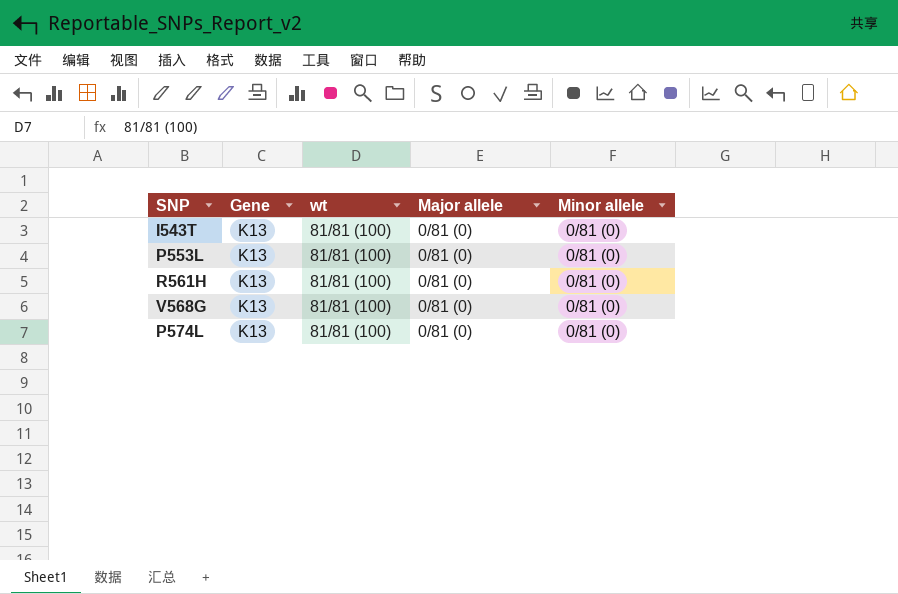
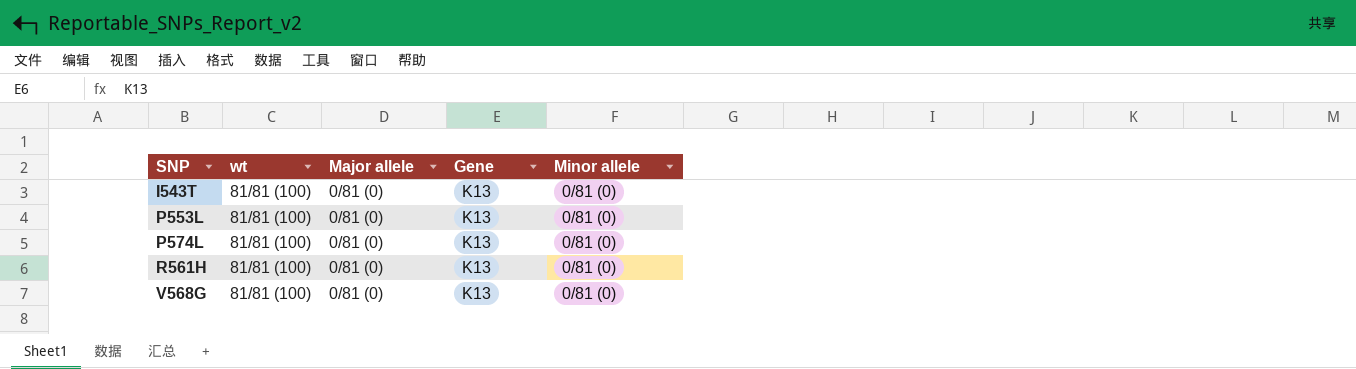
row order: none -> SNP ascending
column Gene | position: 2 -> 4

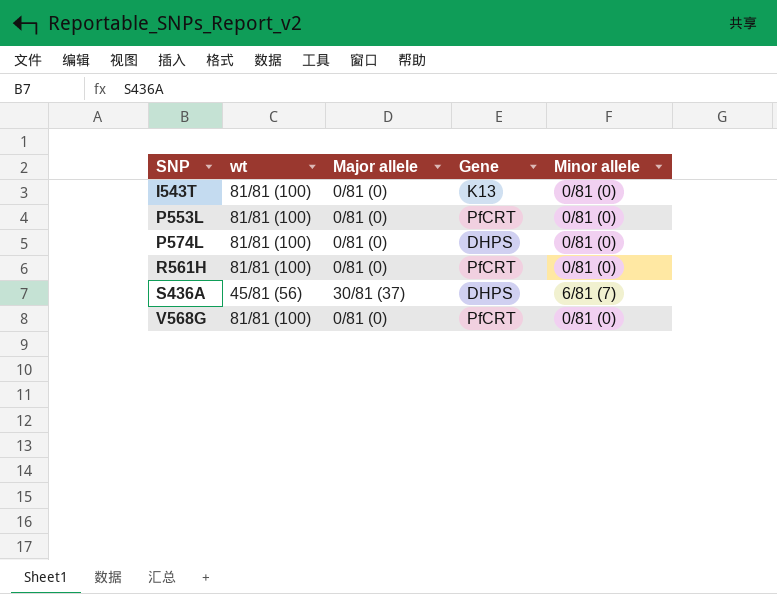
P553L | Gene: K13 -> PfCRT
P574L | Gene: K13 -> DHPS
R561H | Gene: K13 -> PfCRT
row S436A: none -> 45/81 (56) | 30/81 (37) | DHPS | 6/81 (7)
V568G | Gene: K13 -> PfCRT

